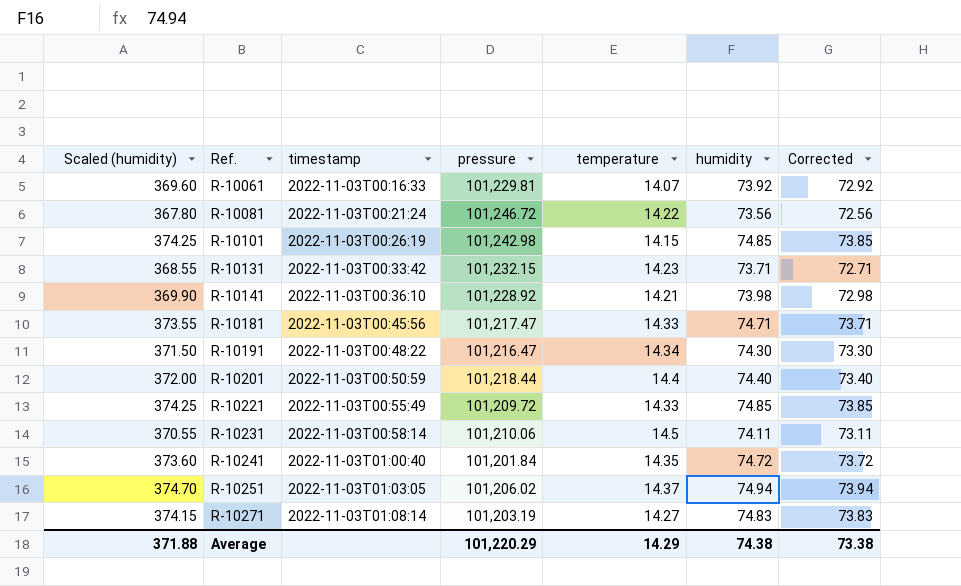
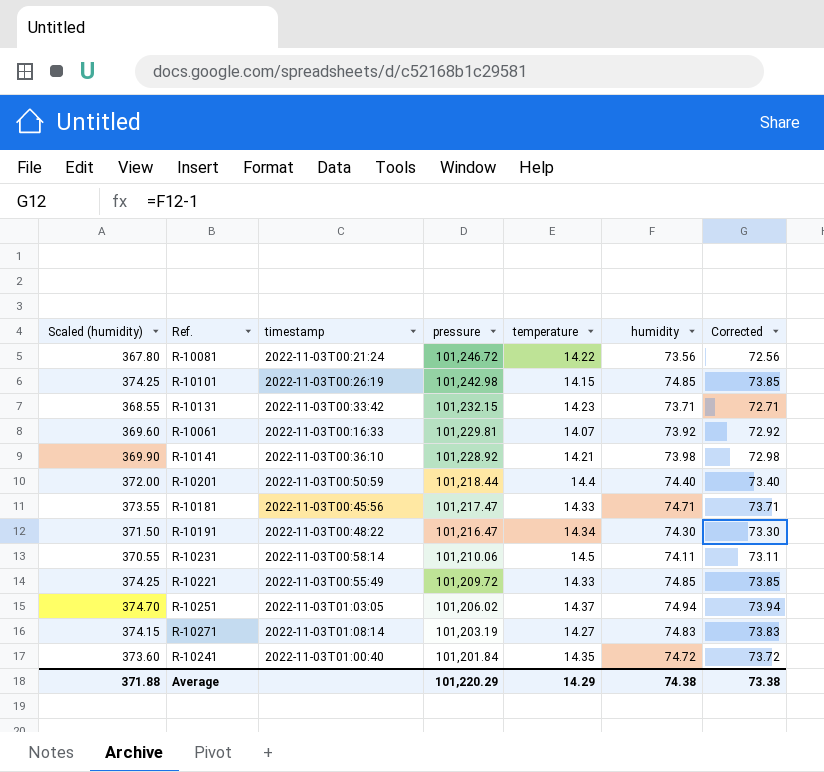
row order: Ref. ascending -> pressure descending

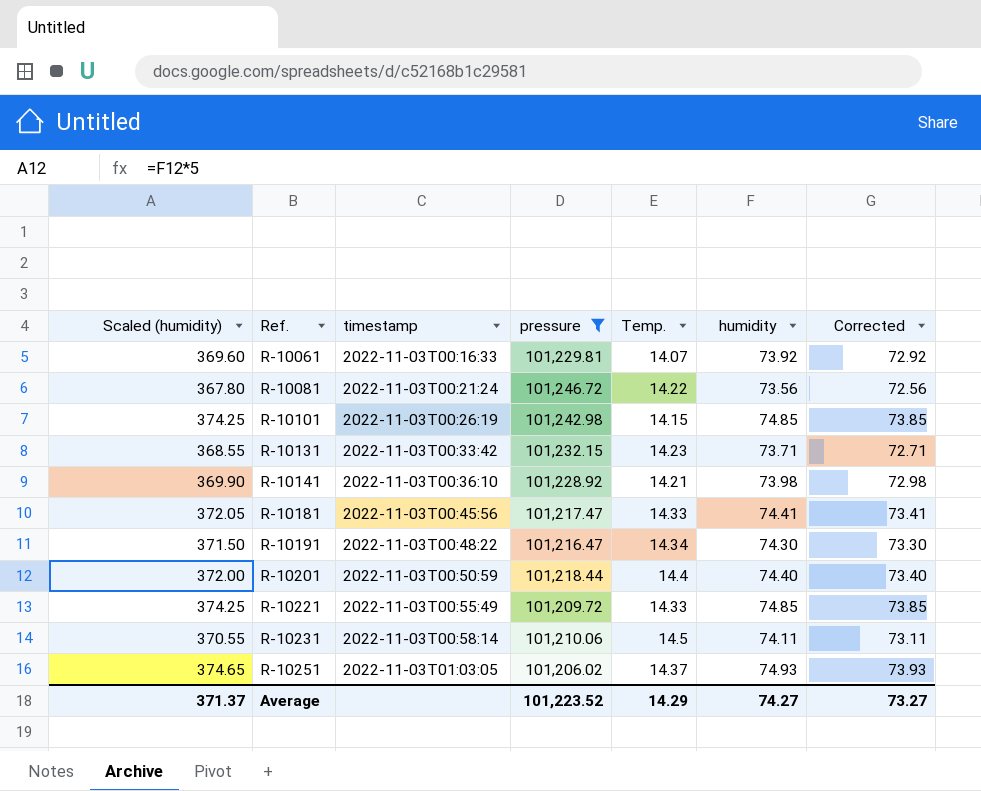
filter: none -> pressure >= 101,206.02
row order: pressure descending -> Ref. ascending
column name: temperature -> Temp.
R-10181 | Scaled (humidity): 373.55 -> 372.05
R-10181 | humidity: 74.71 -> 74.41
R-10181 | Corrected: 73.71 -> 73.41
R-10251 | Scaled (humidity): 374.70 -> 374.65
R-10251 | humidity: 74.94 -> 74.93
R-10251 | Corrected: 73.94 -> 73.93
Average | Scaled (humidity): 371.88 -> 371.37
Average | pressure: 101,220.29 -> 101,223.52
Average | humidity: 74.38 -> 74.27
Average | Corrected: 73.38 -> 73.27

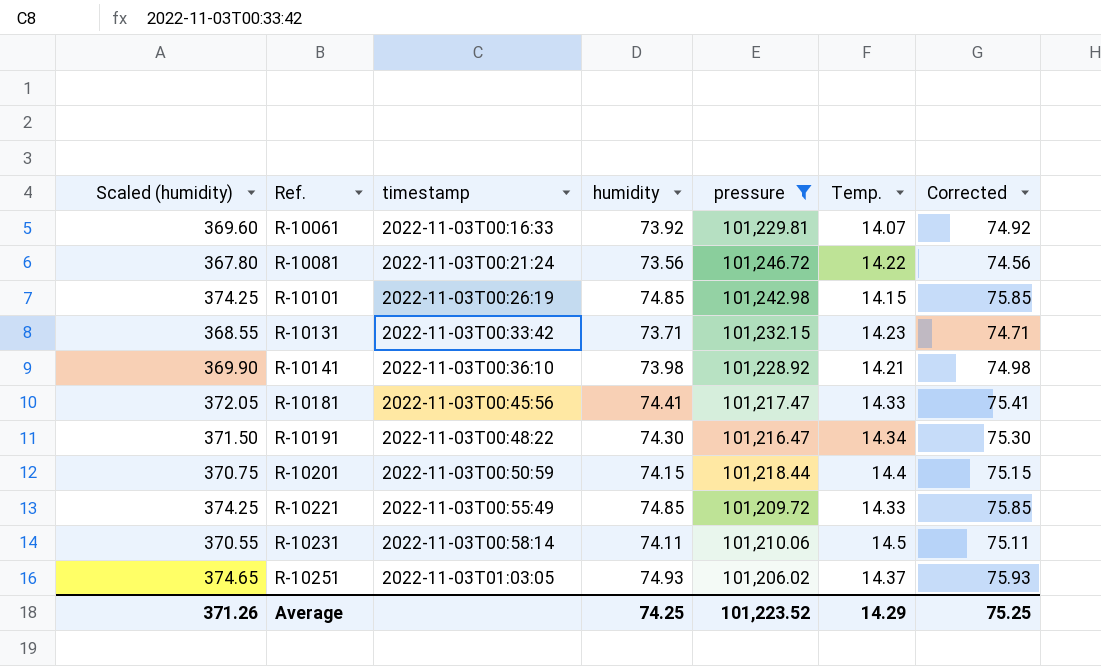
column humidity | position: 6 -> 4
column Corrected | formula: [humidity] - 1 -> [humidity] + 1
R-10201 | Scaled (humidity): 372.00 -> 370.75
R-10201 | humidity: 74.40 -> 74.15
Average | Scaled (humidity): 371.37 -> 371.26
Average | humidity: 74.27 -> 74.25
Average | Corrected: 73.27 -> 75.25

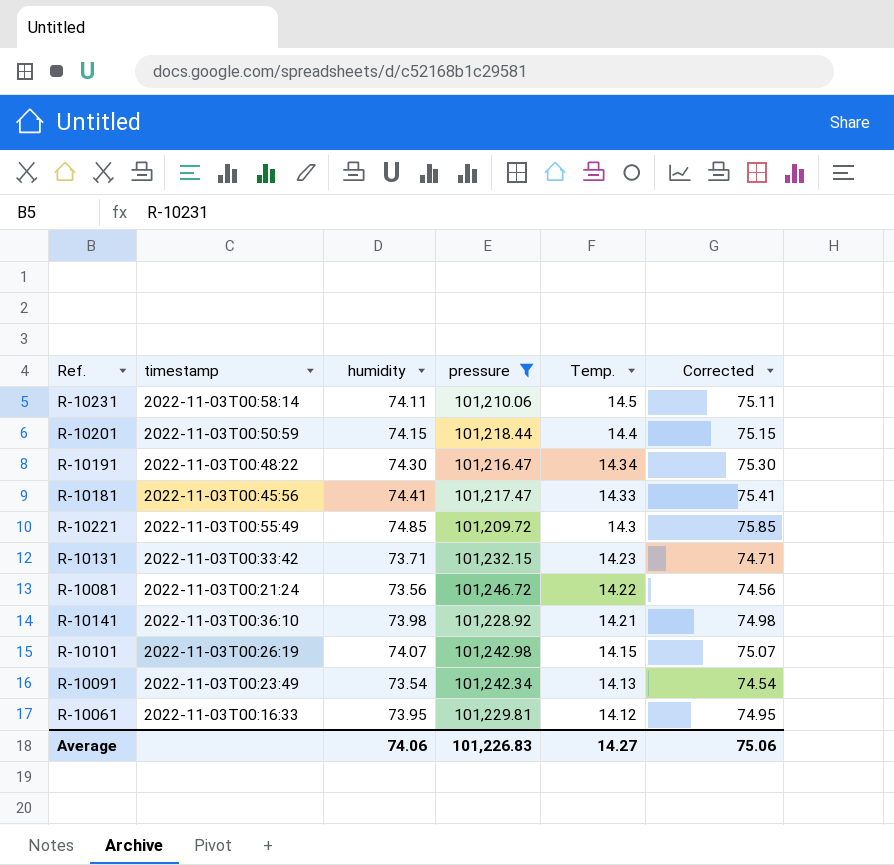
row order: Ref. ascending -> Temp. descending
column Scaled (humidity) | formula: [humidity] * 5 -> none
row R-10251: 374.65 | 2022-11-03T01:03:05 | 74.93 | 101,206.02 | 14.37 | 75.93 -> none
R-10221 | Temp.: 14.33 -> 14.3
R-10101 | humidity: 74.85 -> 74.07
R-10101 | Corrected: 75.85 -> 75.07
row R-10091: none -> 2022-11-03T00:23:49 | 73.54 | 101,242.34 | 14.13 | 74.54
R-10061 | humidity: 73.92 -> 73.95
R-10061 | Temp.: 14.07 -> 14.12
R-10061 | Corrected: 74.92 -> 74.95
Average | humidity: 74.25 -> 74.06
Average | pressure: 101,223.52 -> 101,226.83
Average | Temp.: 14.29 -> 14.27
Average | Corrected: 75.25 -> 75.06

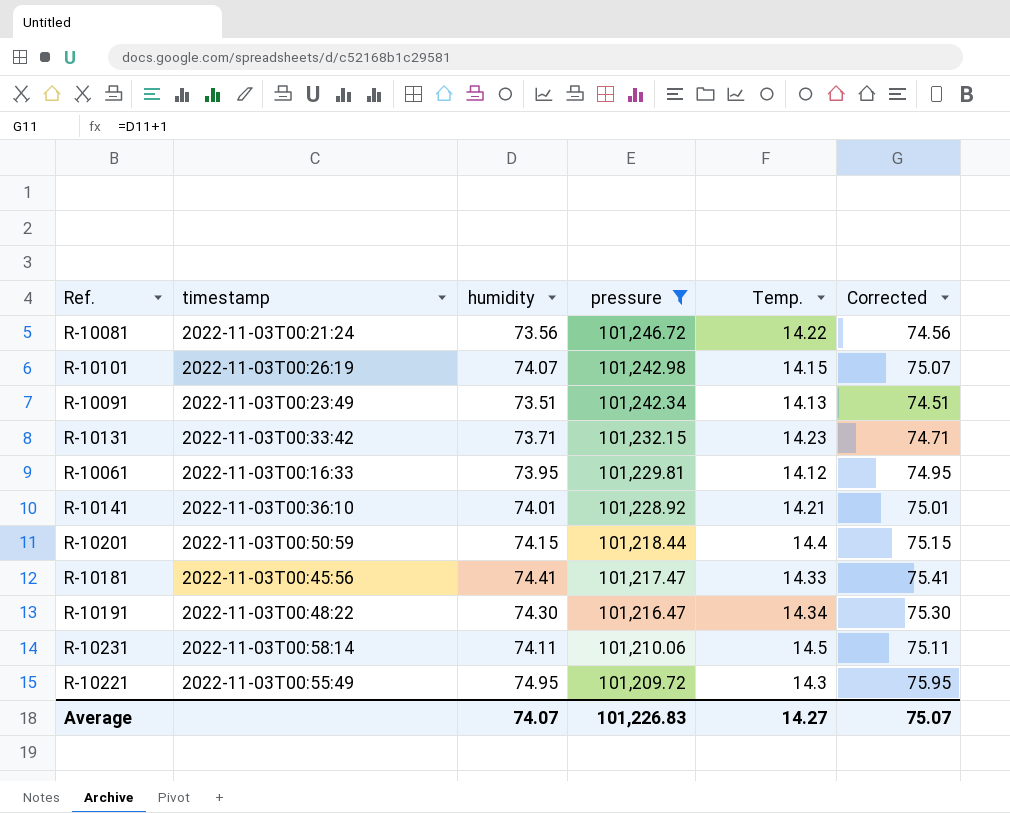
row order: Temp. descending -> pressure descending
R-10091 | humidity: 73.54 -> 73.51
R-10091 | Corrected: 74.54 -> 74.51
R-10141 | humidity: 73.98 -> 74.01
R-10141 | Corrected: 74.98 -> 75.01
R-10221 | humidity: 74.85 -> 74.95
R-10221 | Corrected: 75.85 -> 75.95
Average | humidity: 74.06 -> 74.07
Average | Corrected: 75.06 -> 75.07

